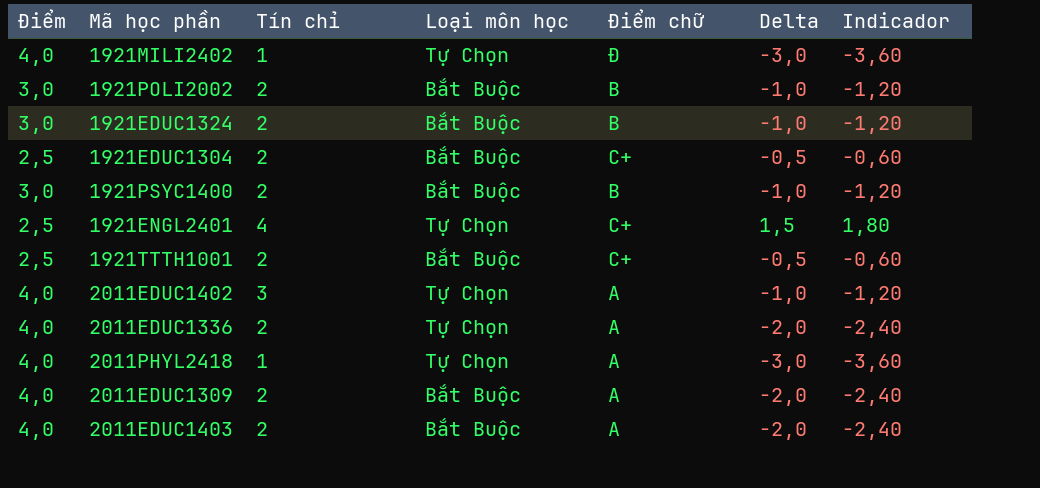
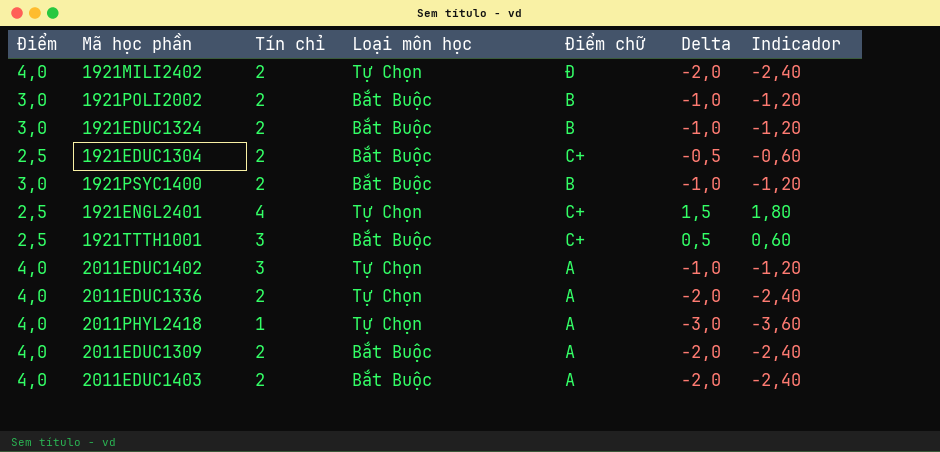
1921MILI2402 | Tín chỉ: 1 -> 2
1921MILI2402 | Delta: -3,0 -> -2,0
1921MILI2402 | Indicador: -3,60 -> -2,40
1921TTTH1001 | Tín chỉ: 2 -> 3
1921TTTH1001 | Delta: -0,5 -> 0,5
1921TTTH1001 | Indicador: -0,60 -> 0,60

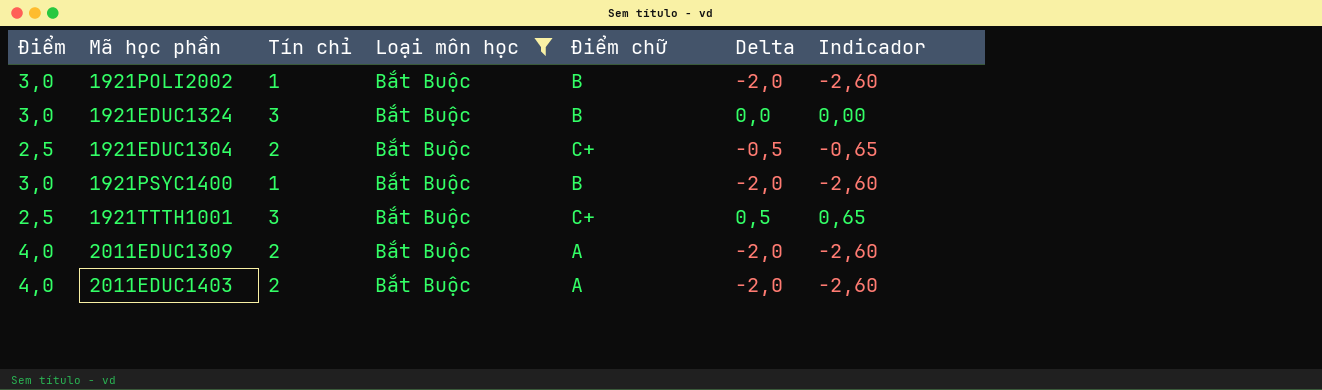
filter: none -> Loại môn học = Bắt Buộc
column Indicador | formula: [Delta] * 1,2 -> [Delta] * 1,3
1921POLI2002 | Tín chỉ: 2 -> 1
1921POLI2002 | Delta: -1,0 -> -2,0
1921EDUC1324 | Tín chỉ: 2 -> 3
1921EDUC1324 | Delta: -1,0 -> 0,0
1921PSYC1400 | Tín chỉ: 2 -> 1
1921PSYC1400 | Delta: -1,0 -> -2,0

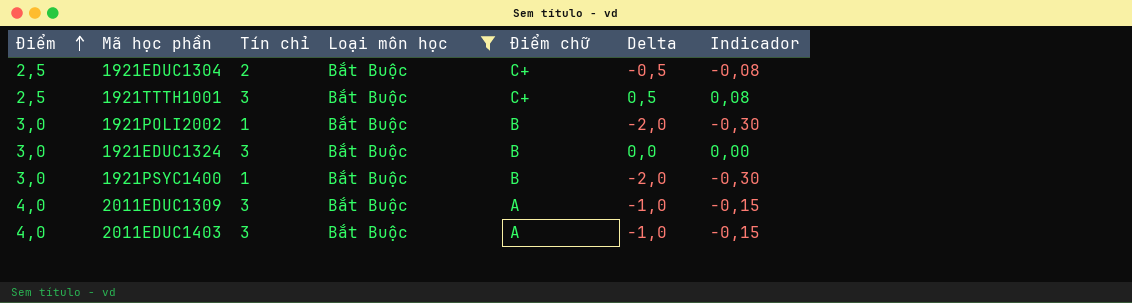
row order: none -> Điểm ascending
column Indicador | formula: [Delta] * 1,3 -> [Delta] * 0,15
2011EDUC1309 | Tín chỉ: 2 -> 3
2011EDUC1309 | Delta: -2,0 -> -1,0
2011EDUC1403 | Tín chỉ: 2 -> 3
2011EDUC1403 | Delta: -2,0 -> -1,0

